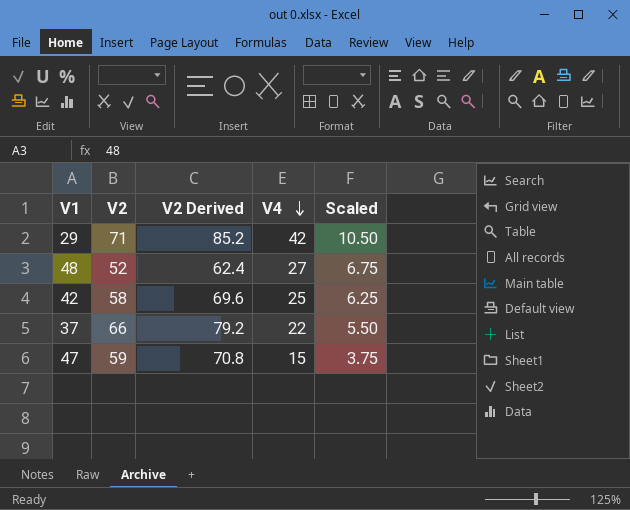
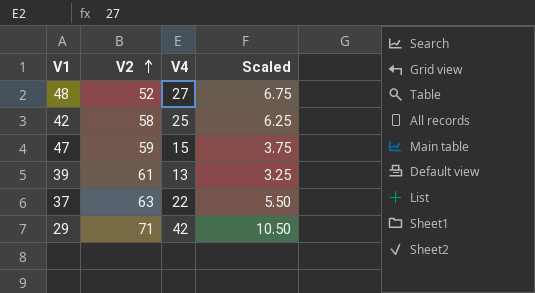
row order: V4 descending -> V2 ascending
column V2 Derived | formula: [V2] * 1.2 -> none
row 39: none -> 61 | 13 | 3.25
37 | V2: 66 -> 63

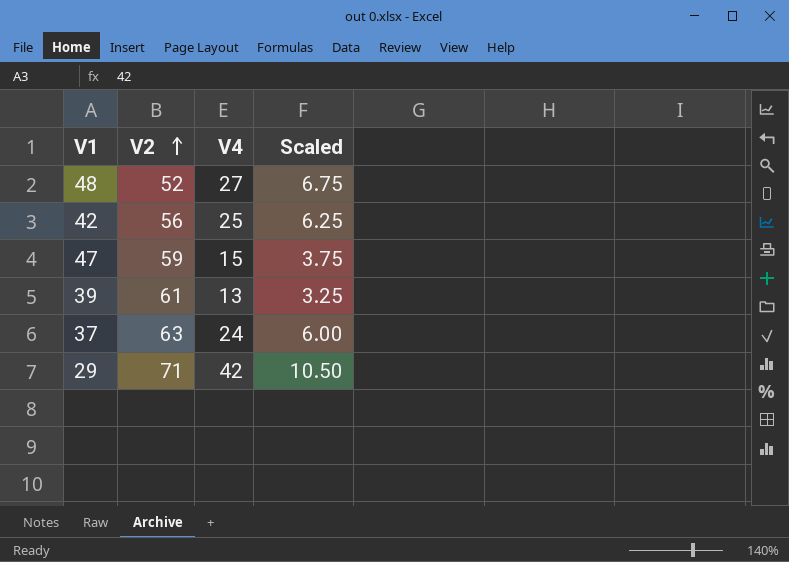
42 | V2: 58 -> 56
37 | V4: 22 -> 24
37 | Scaled: 5.50 -> 6.00

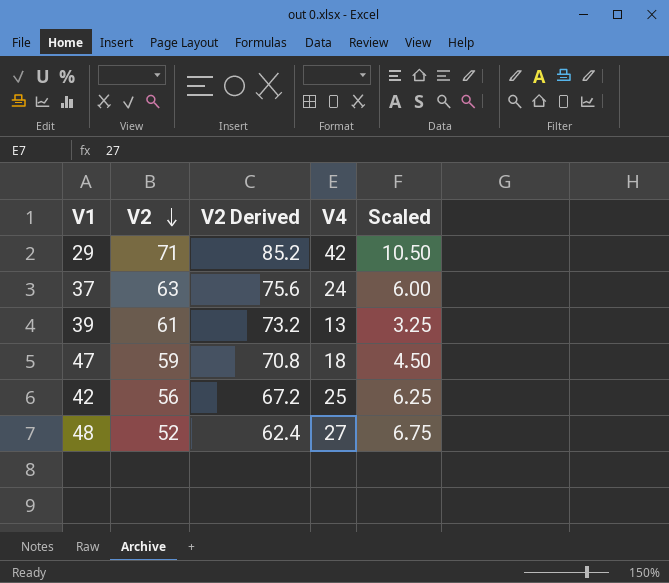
row order: V2 ascending -> V2 descending
column V2 Derived | formula: none -> [V2] * 1.2
47 | V4: 15 -> 18
47 | Scaled: 3.75 -> 4.50

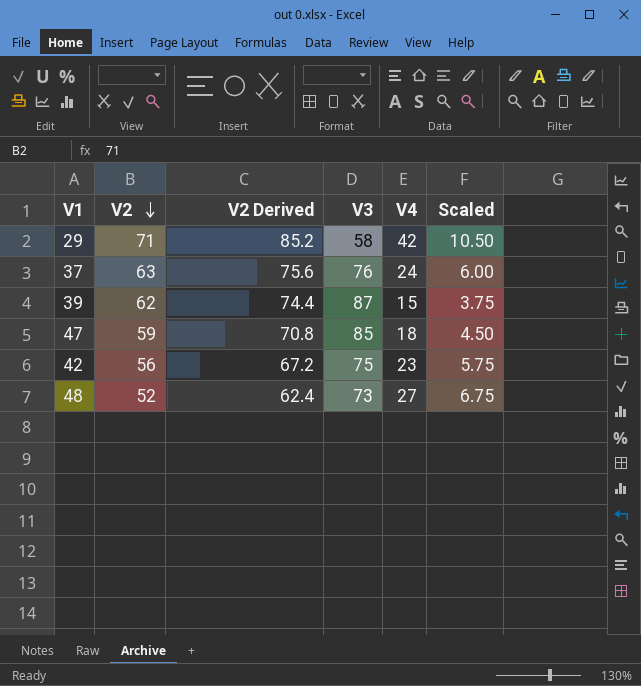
column V3 | position: none -> 4
39 | V2: 61 -> 62
39 | V2 Derived: 73.2 -> 74.4
39 | V4: 13 -> 15
39 | Scaled: 3.25 -> 3.75
42 | V4: 25 -> 23
42 | Scaled: 6.25 -> 5.75

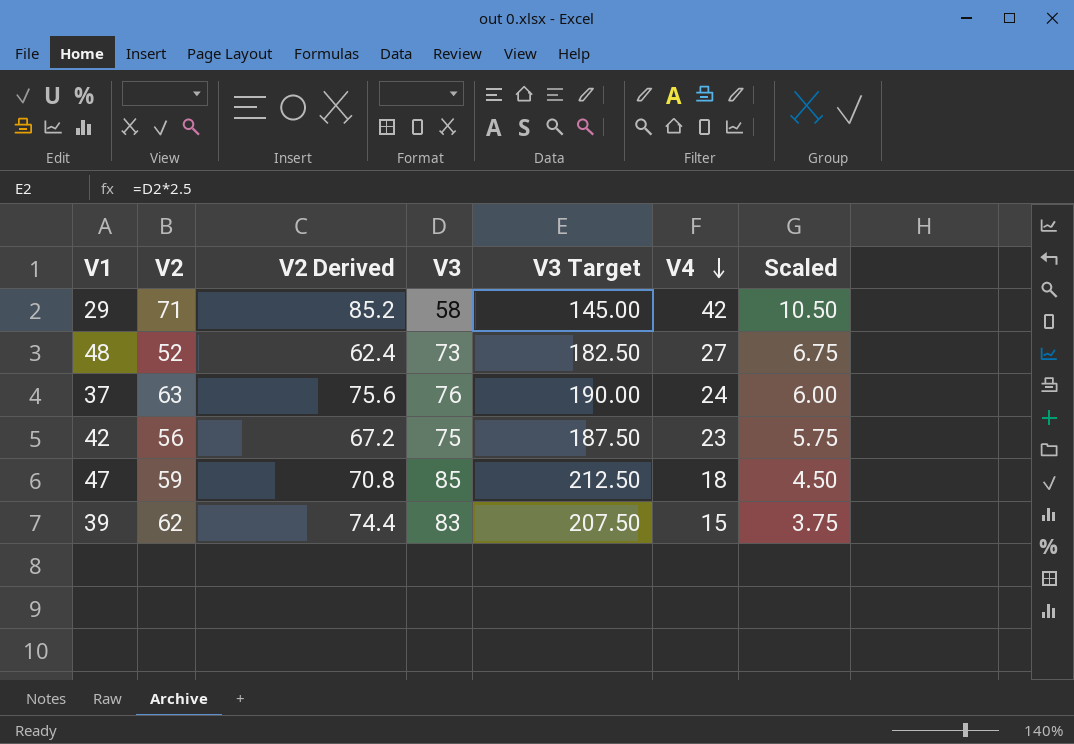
row order: V2 descending -> V4 descending
column V3 Target | formula: none -> [V3] * 2.5
39 | V3: 87 -> 83

